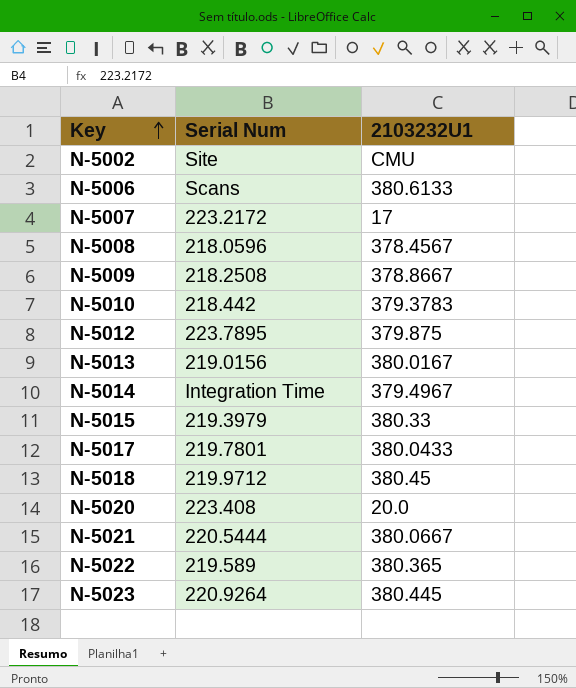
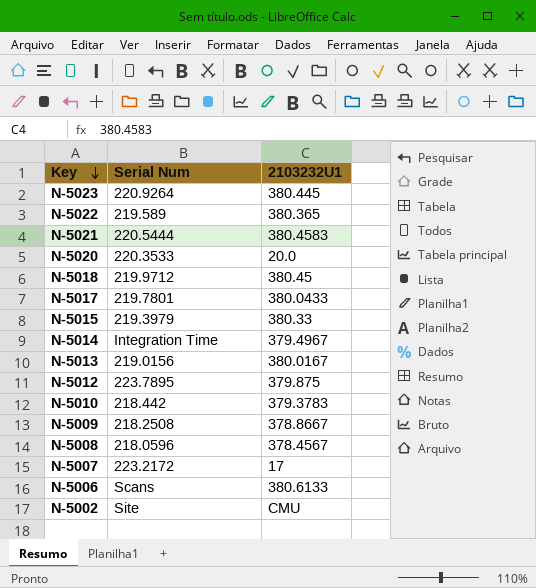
row order: Key ascending -> Key descending
N-5021 | 2103232U1: 380.0667 -> 380.4583
N-5020 | Serial Num: 223.408 -> 220.3533

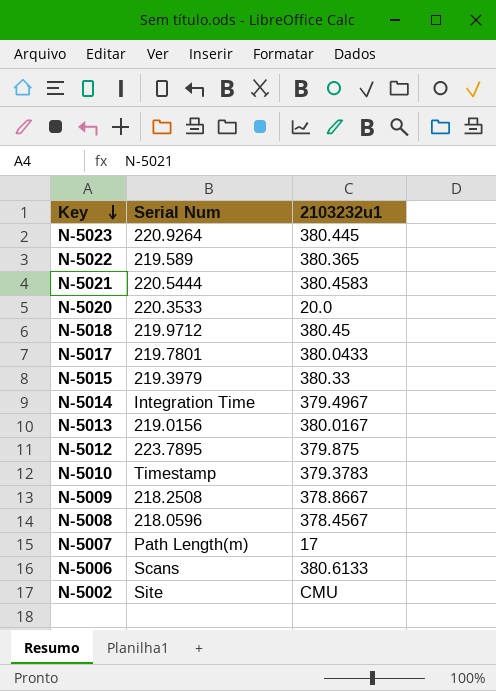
column name: 2103232U1 -> 2103232u1
N-5010 | Serial Num: 218.442 -> Timestamp
N-5007 | Serial Num: 223.2172 -> Path Length(m)

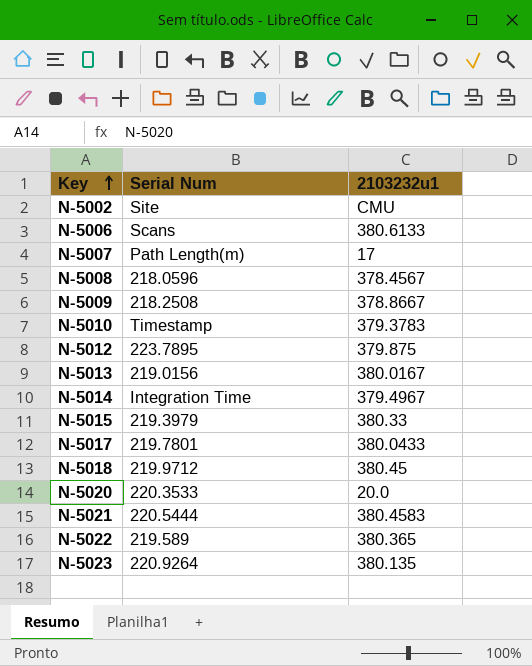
row order: Key descending -> Key ascending
N-5023 | 2103232u1: 380.445 -> 380.135

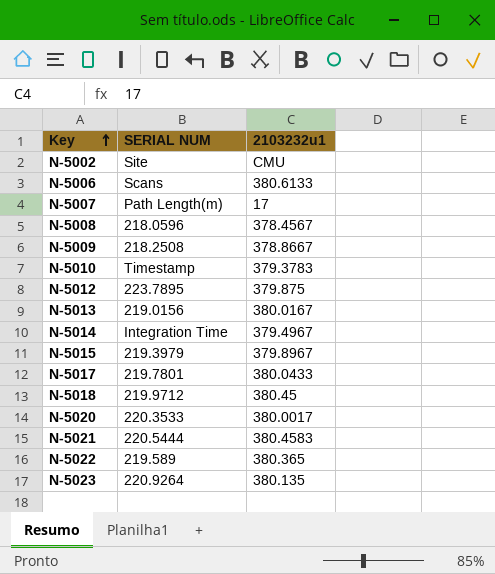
column name: Serial Num -> SERIAL NUM
N-5015 | 2103232u1: 380.33 -> 379.8967
N-5020 | 2103232u1: 20.0 -> 380.0017

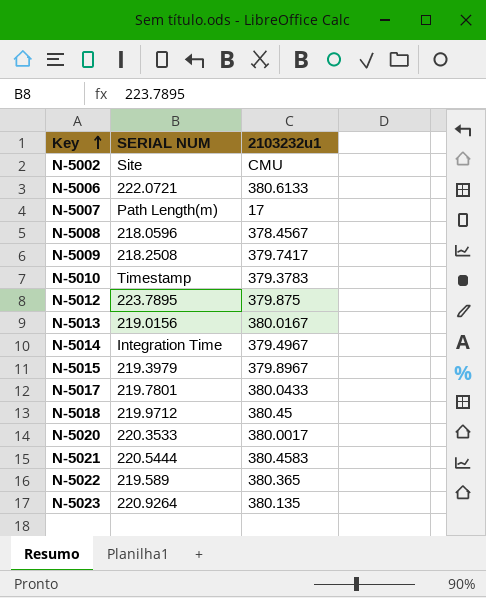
N-5006 | SERIAL NUM: Scans -> 222.0721
N-5009 | 2103232u1: 378.8667 -> 379.7417

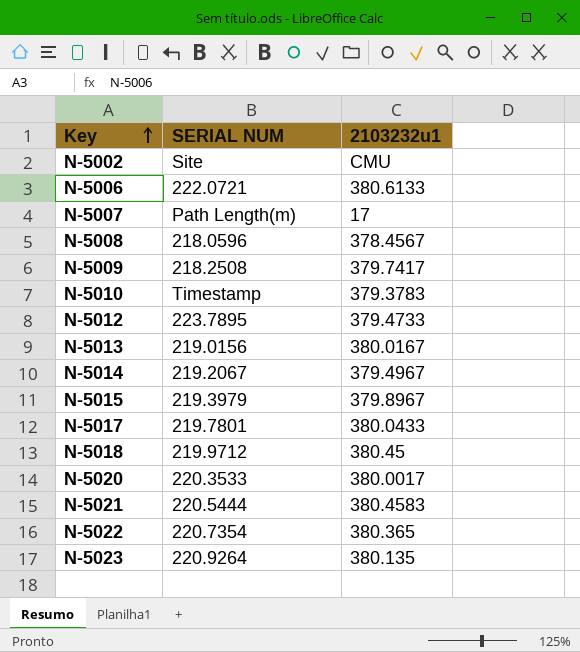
N-5012 | 2103232u1: 379.875 -> 379.4733
N-5014 | SERIAL NUM: Integration Time -> 219.2067
N-5022 | SERIAL NUM: 219.589 -> 220.7354

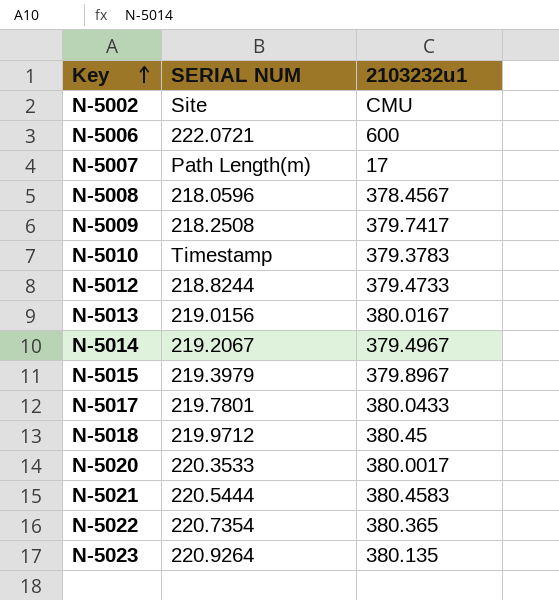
N-5006 | 2103232u1: 380.6133 -> 600
N-5012 | SERIAL NUM: 223.7895 -> 218.8244

